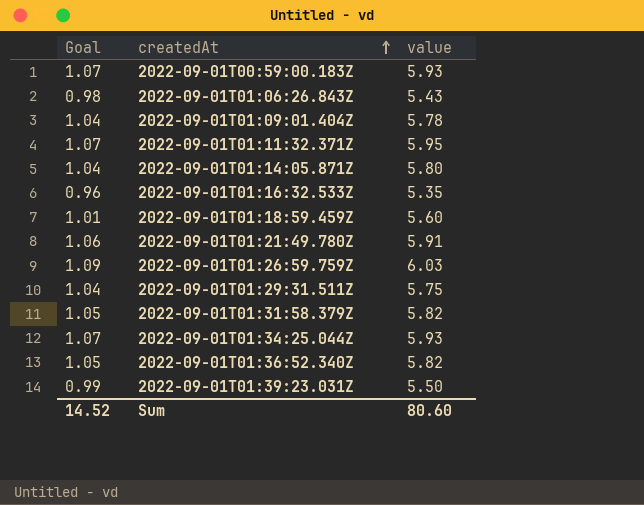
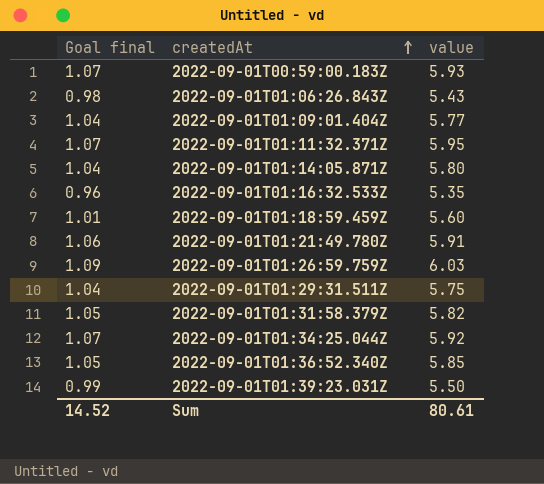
column name: Goal -> Goal final
2022-09-01T01:09:01.404Z | value: 5.78 -> 5.77
2022-09-01T01:34:25.044Z | value: 5.93 -> 5.92
2022-09-01T01:36:52.340Z | value: 5.82 -> 5.85
Sum | value: 80.60 -> 80.61

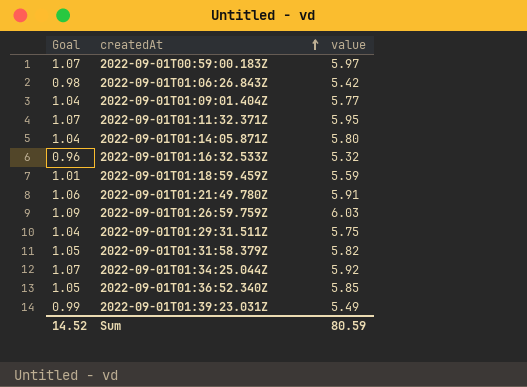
column name: Goal final -> Goal
2022-09-01T00:59:00.183Z | value: 5.93 -> 5.97
2022-09-01T01:06:26.843Z | value: 5.43 -> 5.42
2022-09-01T01:16:32.533Z | value: 5.35 -> 5.32
2022-09-01T01:18:59.459Z | value: 5.60 -> 5.59
2022-09-01T01:39:23.031Z | value: 5.50 -> 5.49
Sum | value: 80.61 -> 80.59

